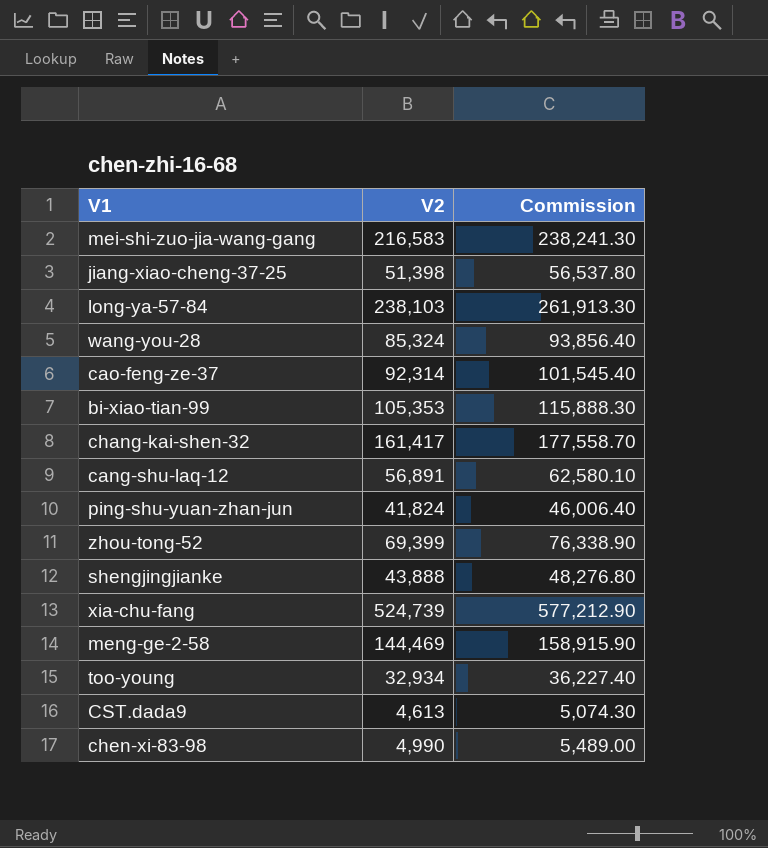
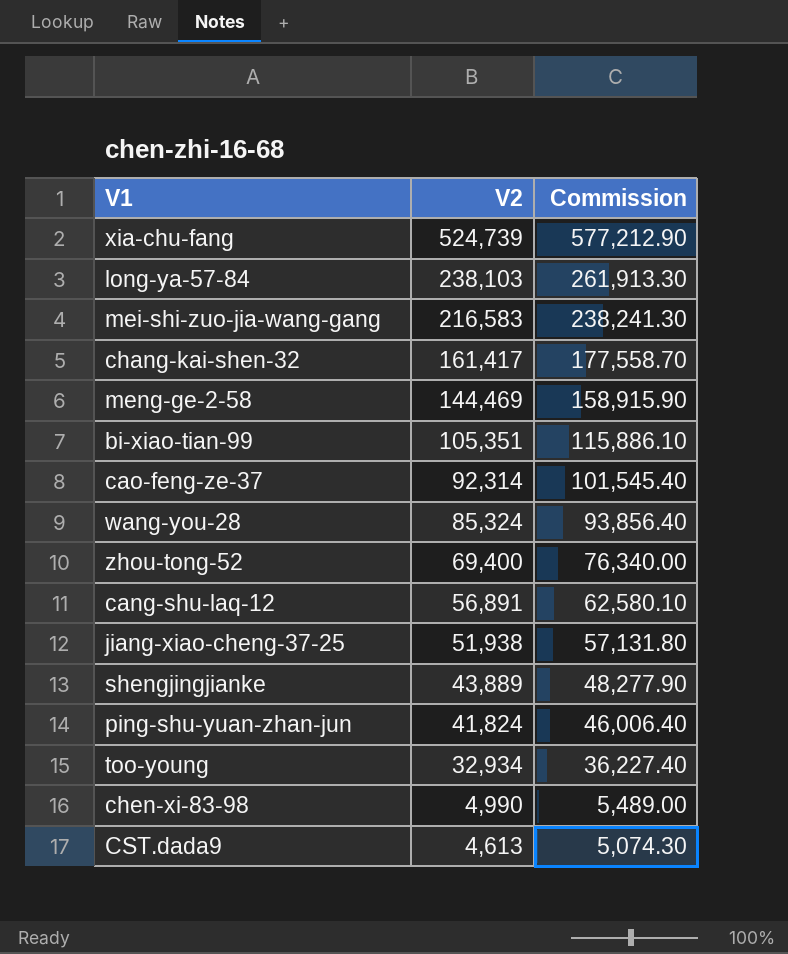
row order: none -> V2 descending
bi-xiao-tian-99 | V2: 105,353 -> 105,351
bi-xiao-tian-99 | Commission: 115,888.30 -> 115,886.10
zhou-tong-52 | V2: 69,399 -> 69,400
zhou-tong-52 | Commission: 76,338.90 -> 76,340.00
jiang-xiao-cheng-37-25 | V2: 51,398 -> 51,938
jiang-xiao-cheng-37-25 | Commission: 56,537.80 -> 57,131.80
shengjingjianke | V2: 43,888 -> 43,889
shengjingjianke | Commission: 48,276.80 -> 48,277.90

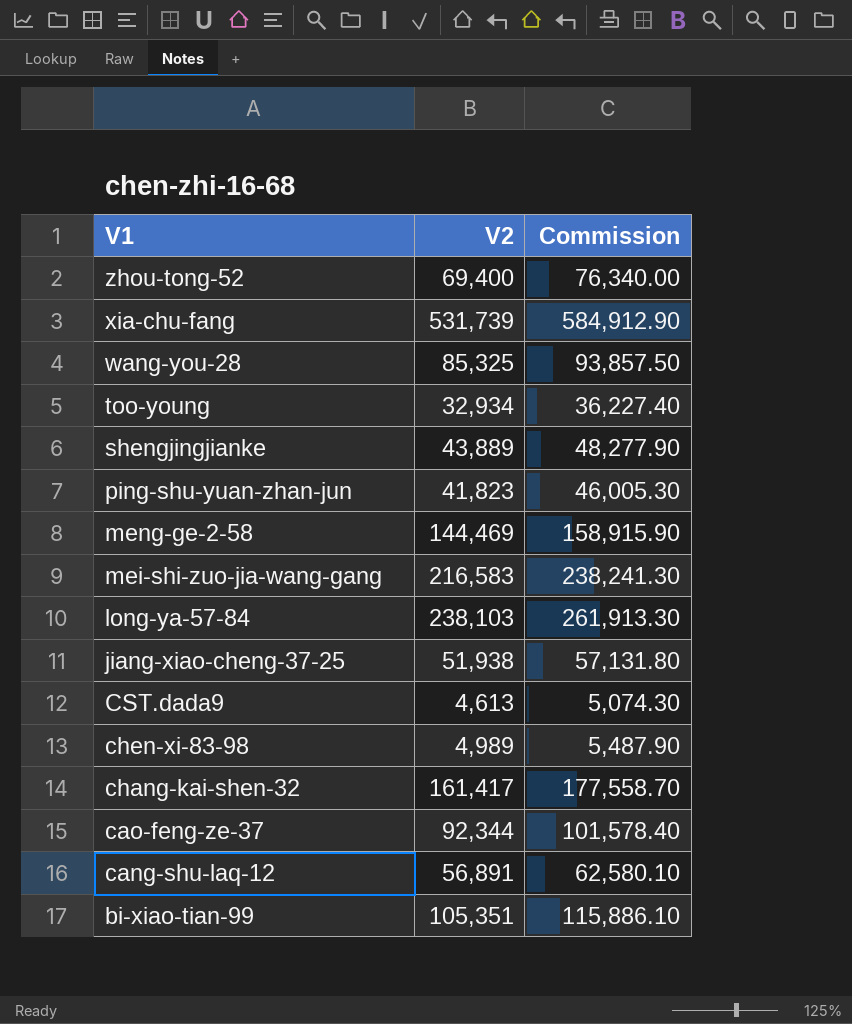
row order: V2 descending -> V1 descending
xia-chu-fang | V2: 524,739 -> 531,739
xia-chu-fang | Commission: 577,212.90 -> 584,912.90
wang-you-28 | V2: 85,324 -> 85,325
wang-you-28 | Commission: 93,856.40 -> 93,857.50
ping-shu-yuan-zhan-jun | V2: 41,824 -> 41,823
ping-shu-yuan-zhan-jun | Commission: 46,006.40 -> 46,005.30
chen-xi-83-98 | V2: 4,990 -> 4,989
chen-xi-83-98 | Commission: 5,489.00 -> 5,487.90
cao-feng-ze-37 | V2: 92,314 -> 92,344
cao-feng-ze-37 | Commission: 101,545.40 -> 101,578.40

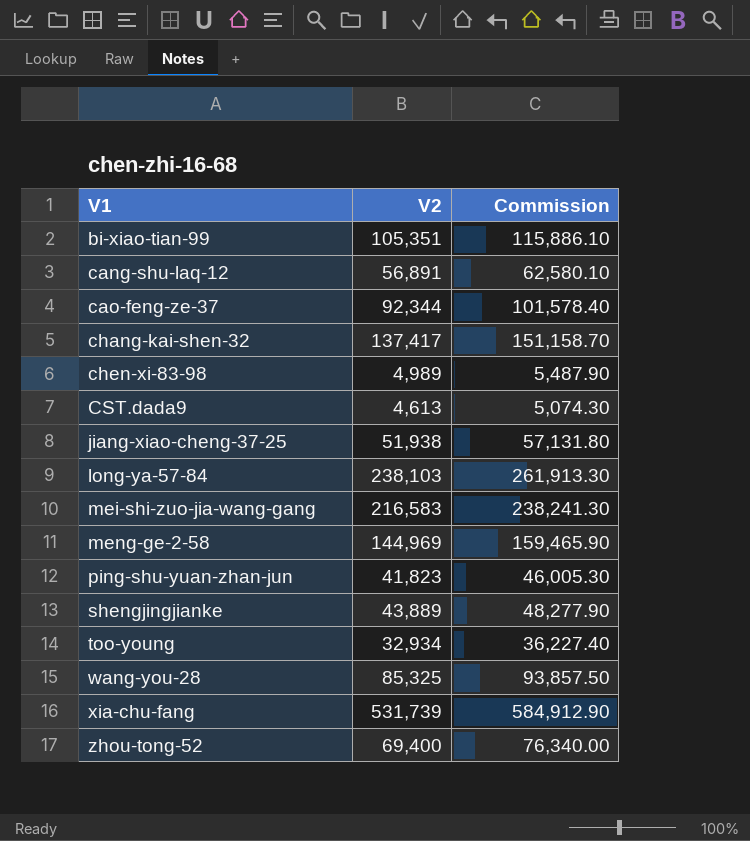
row order: V1 descending -> V1 ascending
chang-kai-shen-32 | V2: 161,417 -> 137,417
chang-kai-shen-32 | Commission: 177,558.70 -> 151,158.70
meng-ge-2-58 | V2: 144,469 -> 144,969
meng-ge-2-58 | Commission: 158,915.90 -> 159,465.90

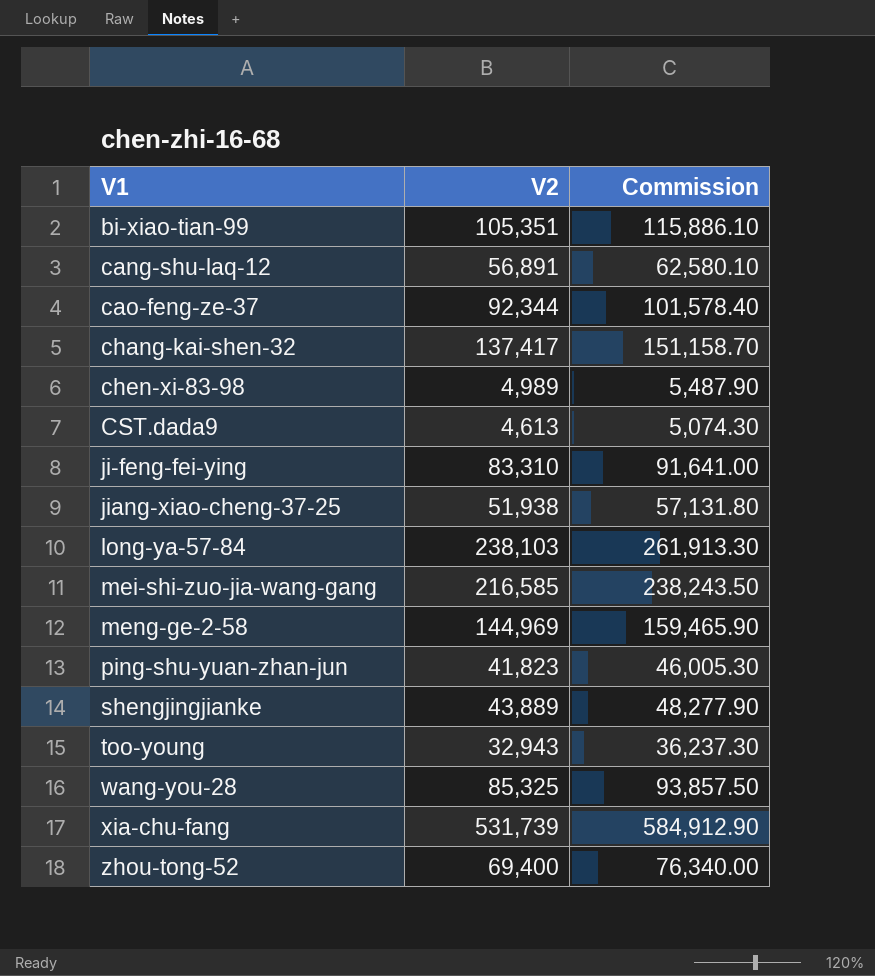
row ji-feng-fei-ying: none -> 83,310 | 91,641.00
mei-shi-zuo-jia-wang-gang | V2: 216,583 -> 216,585
mei-shi-zuo-jia-wang-gang | Commission: 238,241.30 -> 238,243.50
too-young | V2: 32,934 -> 32,943
too-young | Commission: 36,227.40 -> 36,237.30

